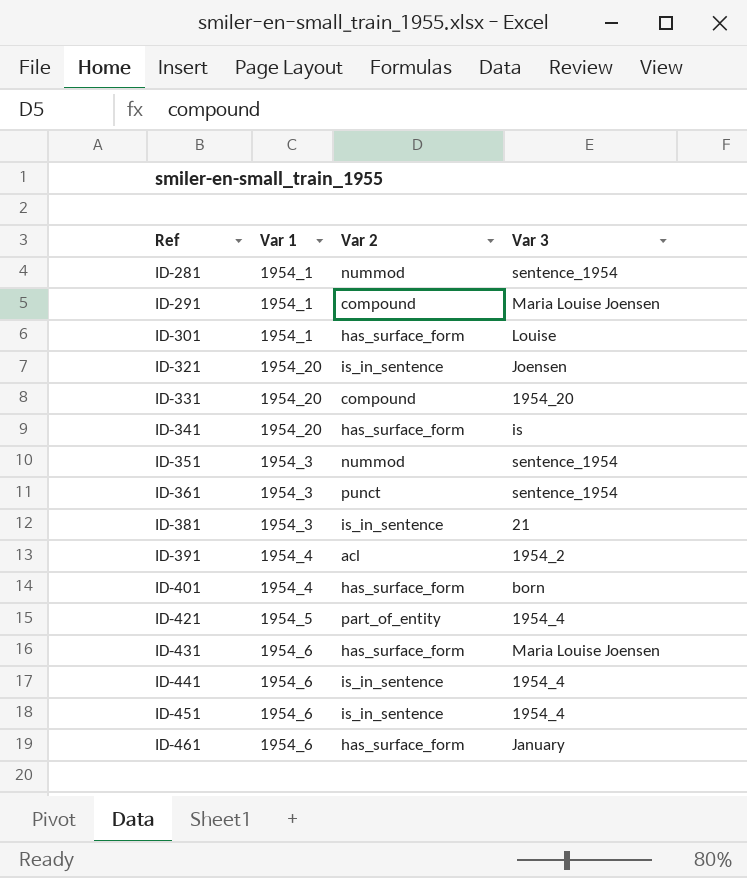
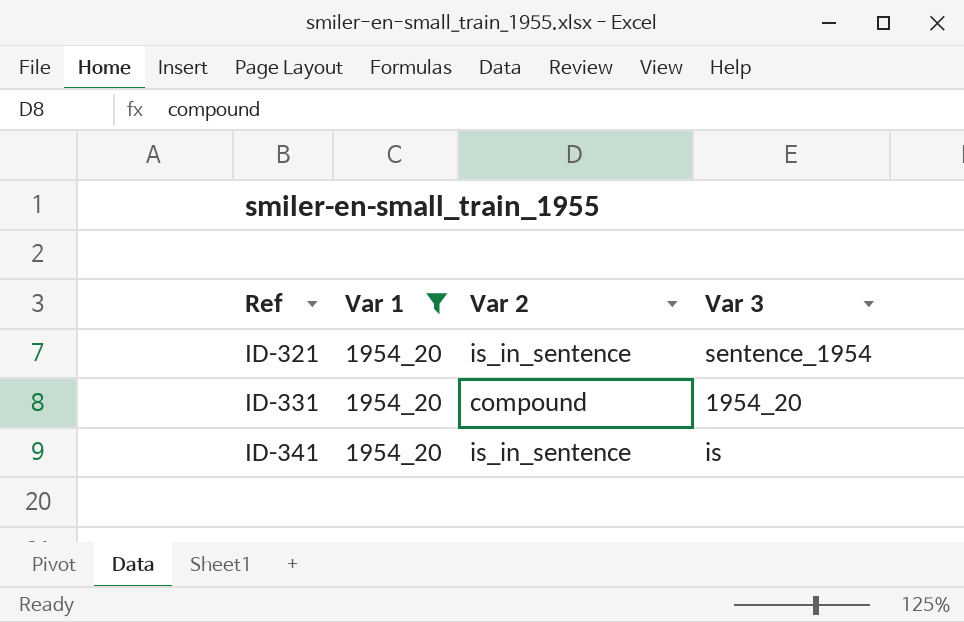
filter: none -> Var 1 = 1954_20
ID-321 | Var 3: Joensen -> sentence_1954
ID-341 | Var 2: has_surface_form -> is_in_sentence

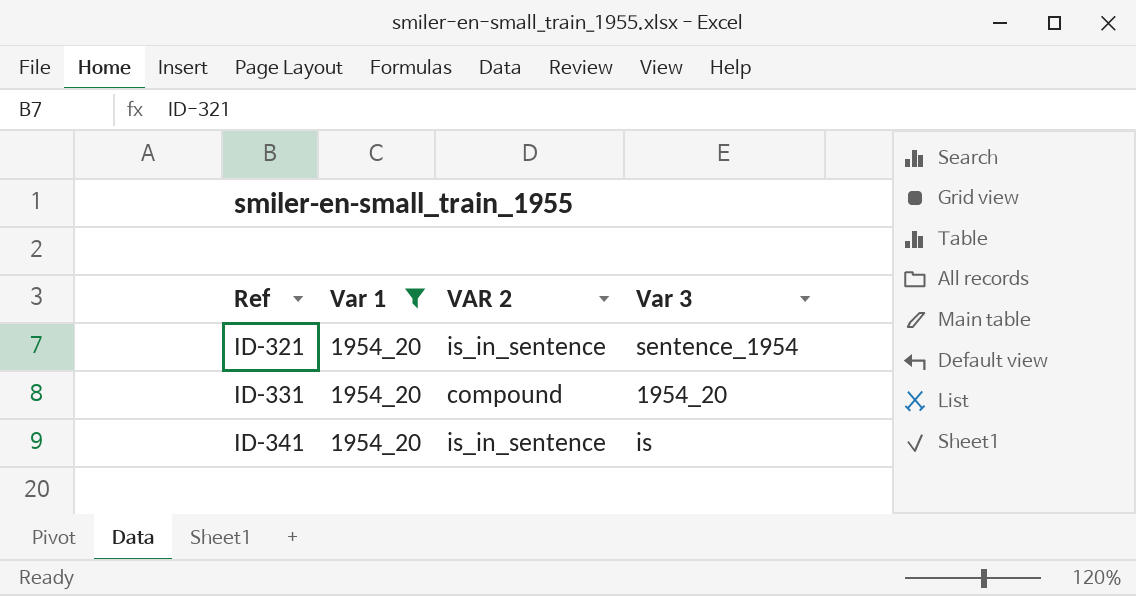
column name: Var 2 -> VAR 2

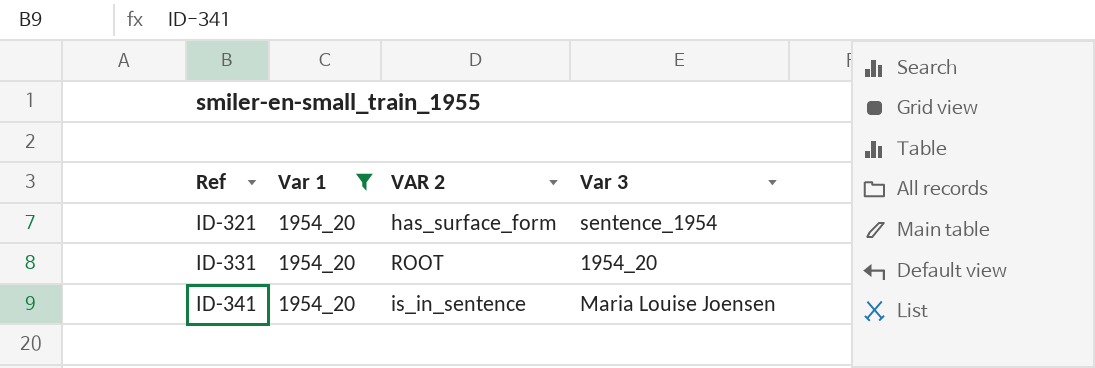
ID-321 | VAR 2: is_in_sentence -> has_surface_form
ID-331 | VAR 2: compound -> ROOT
ID-341 | Var 3: is -> Maria Louise Joensen

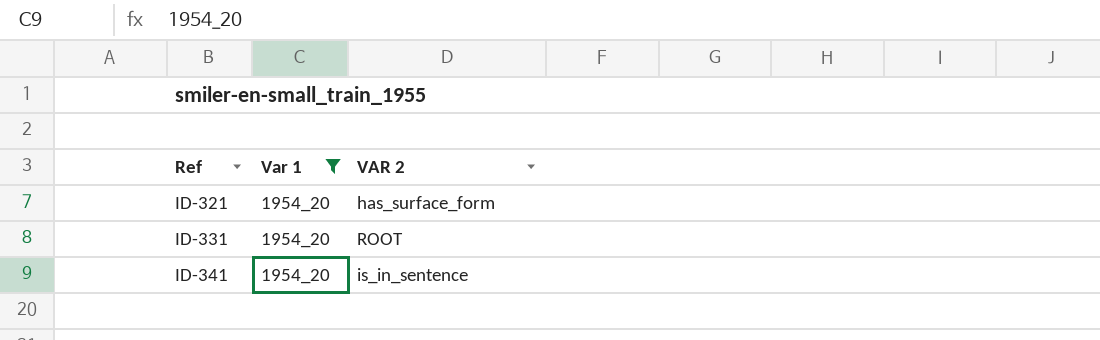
column Var 3 | position: 4 -> none

